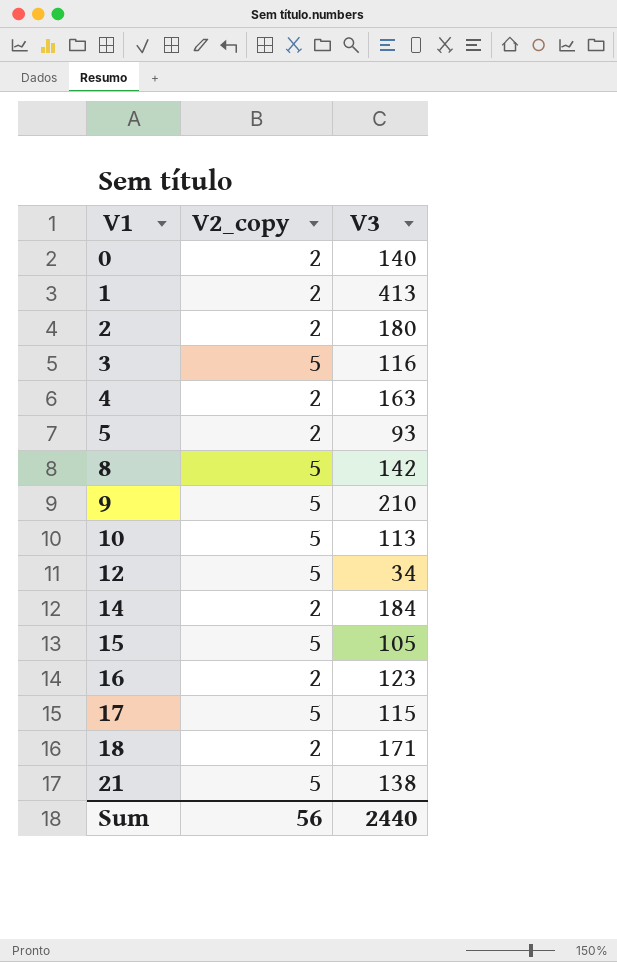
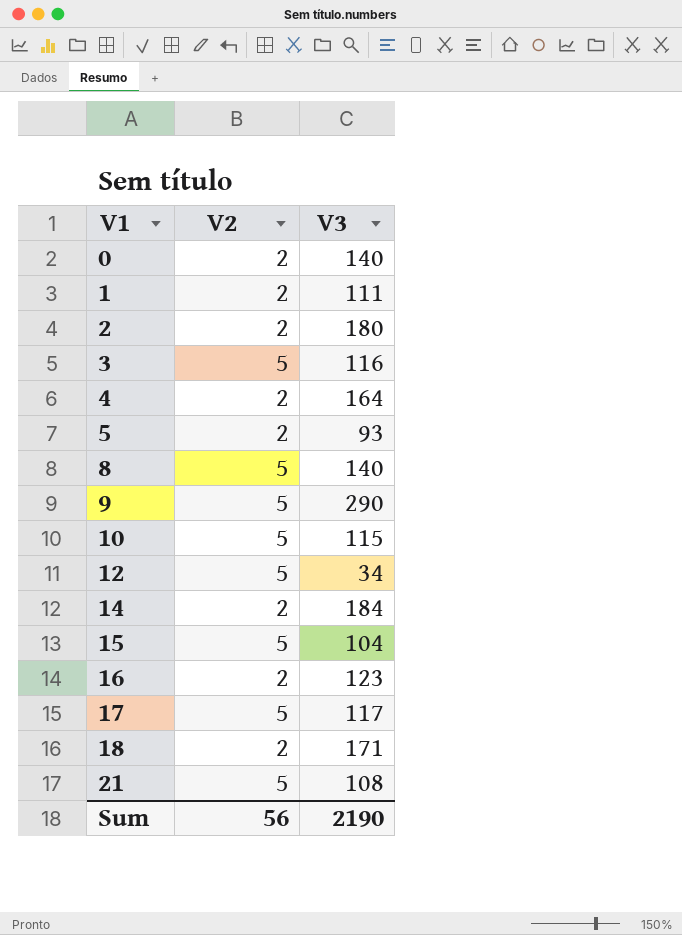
column name: V2_copy -> V2
1 | V3: 413 -> 111
4 | V3: 163 -> 164
8 | V3: 142 -> 140
9 | V3: 210 -> 290
10 | V3: 113 -> 115
15 | V3: 105 -> 104
17 | V3: 115 -> 117
21 | V3: 138 -> 108
Sum | V3: 2440 -> 2190

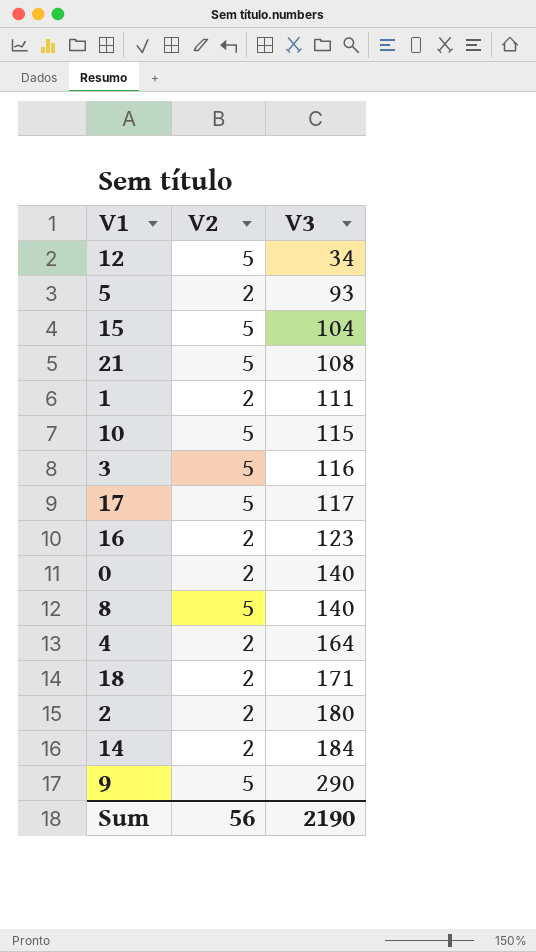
row order: V1 ascending -> V3 ascending

